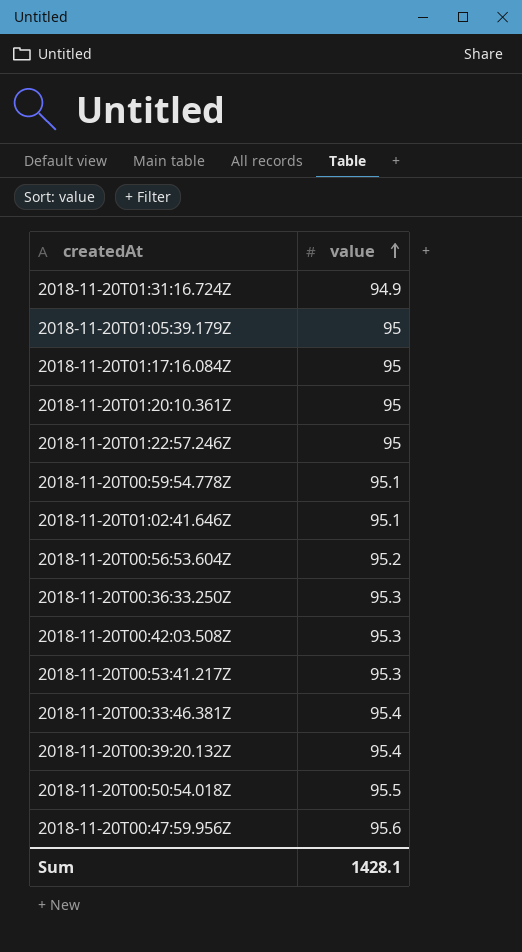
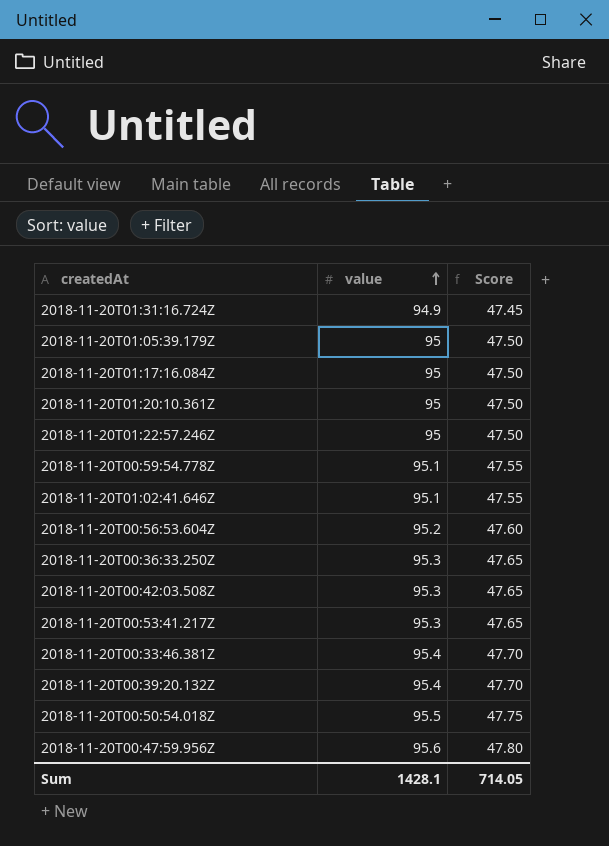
column Score | formula: none -> [value] * 0.5

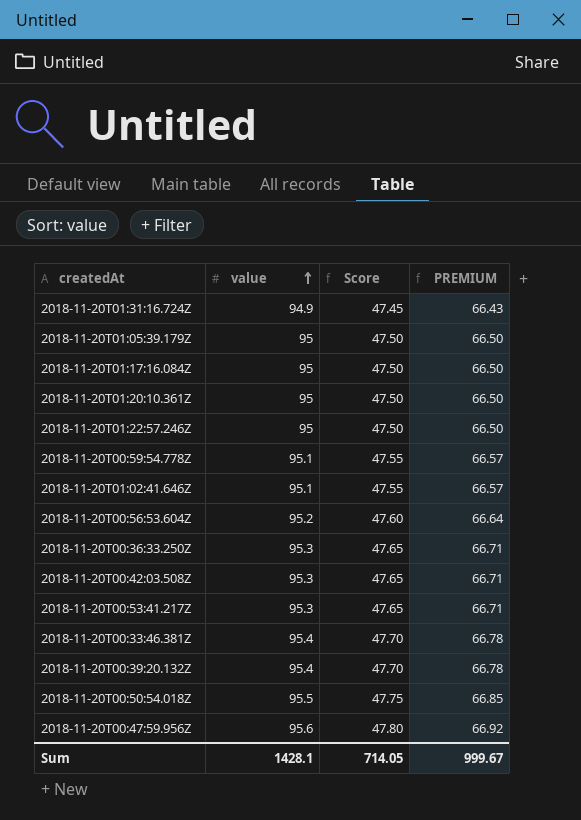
column PREMIUM | formula: none -> [value] * 0.7

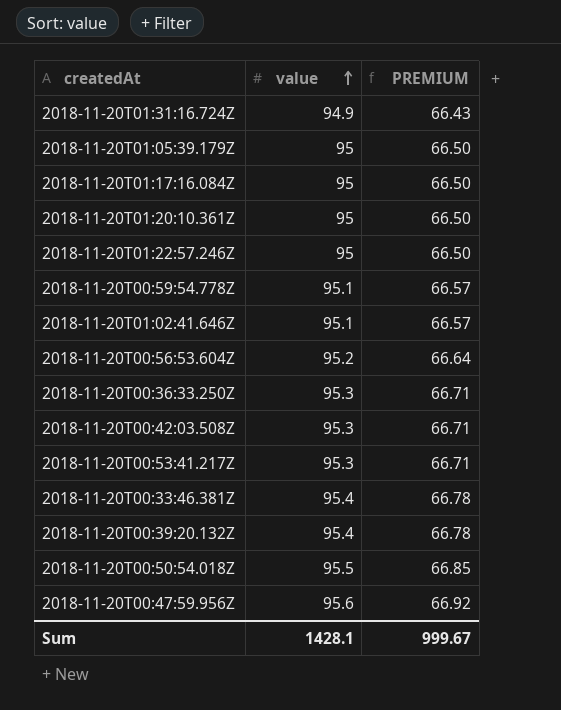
column Score | formula: [value] * 0.5 -> none

